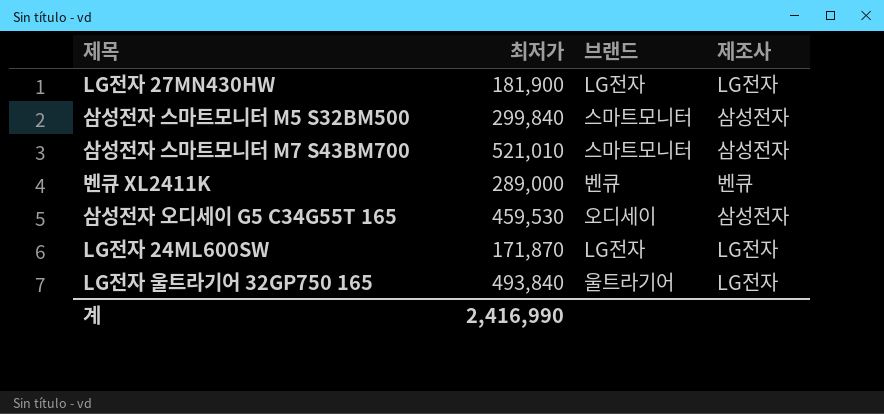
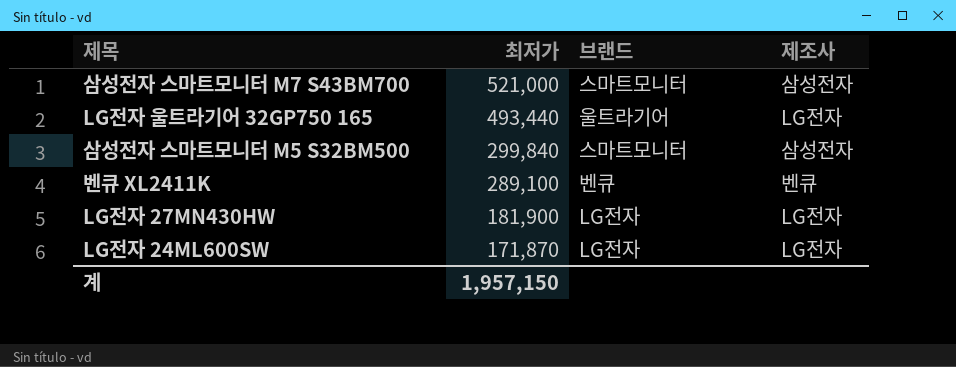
row order: none -> 최저가 descending
row 삼성전자 오디세이 G5 C34G55T 165: 459,530 | 오디세이 | 삼성전자 -> none
삼성전자 스마트모니터 M7 S43BM700 | 최저가: 521,010 -> 521,000
LG전자 울트라기어 32GP750 165 | 최저가: 493,840 -> 493,440
벤큐 XL2411K | 최저가: 289,000 -> 289,100
계 | 최저가: 2,416,990 -> 1,957,150

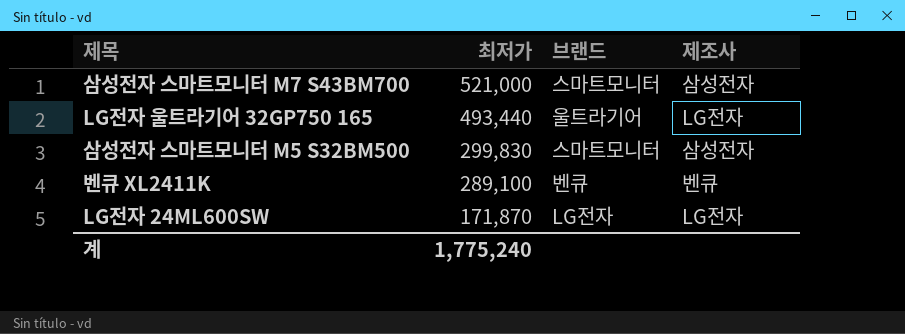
row LG전자 27MN430HW: 181,900 | LG전자 | LG전자 -> none
삼성전자 스마트모니터 M5 S32BM500 | 최저가: 299,840 -> 299,830
계 | 최저가: 1,957,150 -> 1,775,240

